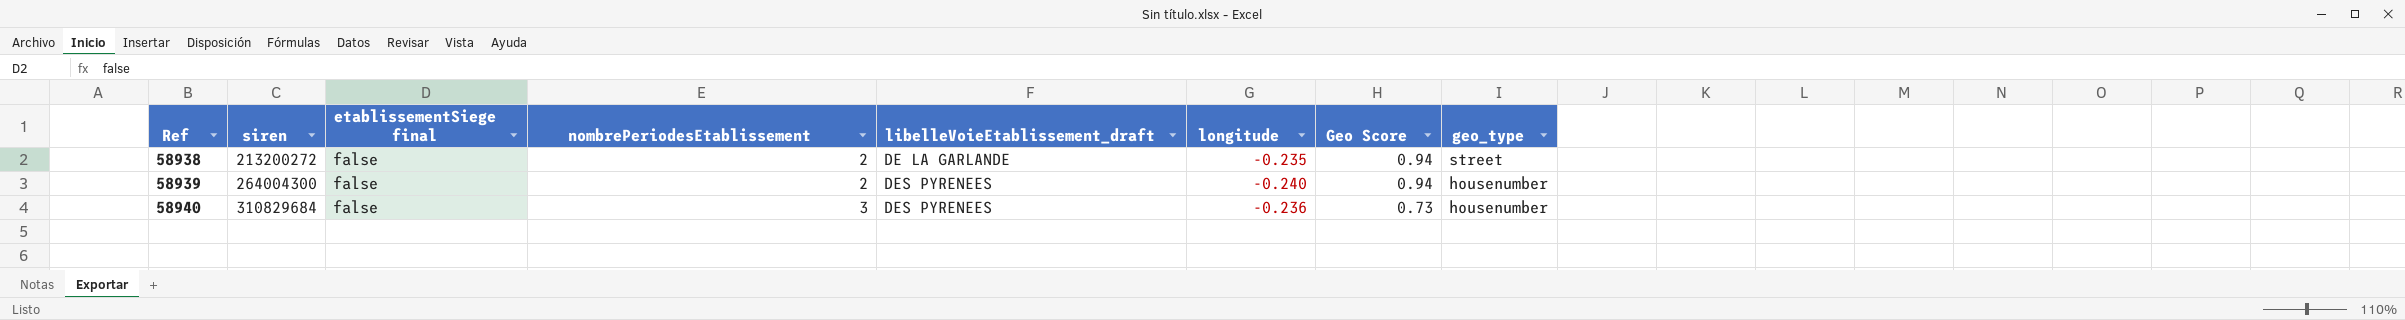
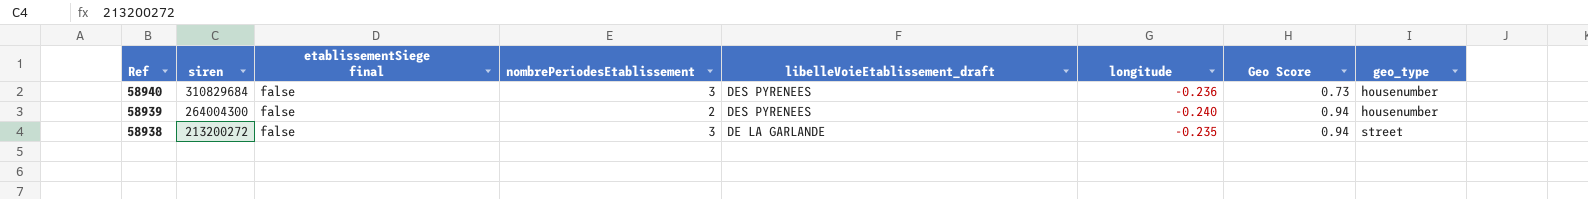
row order: Ref ascending -> Ref descending
58938 | nombrePeriodesEtablissement: 2 -> 3

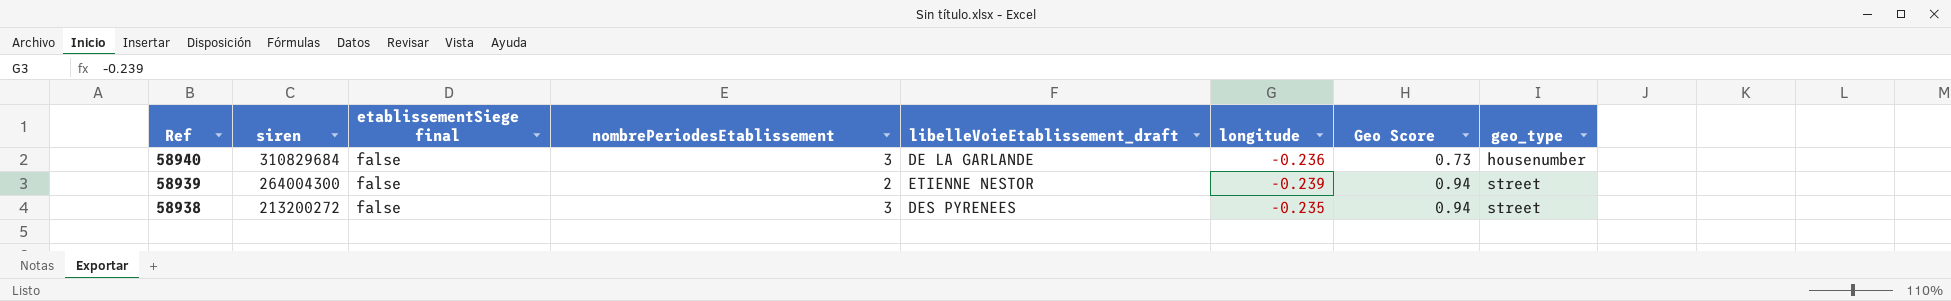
58940 | libelleVoieEtablissement_draft: DES PYRENEES -> DE LA GARLANDE
58939 | libelleVoieEtablissement_draft: DES PYRENEES -> ETIENNE NESTOR
58939 | longitude: -0.240 -> -0.239
58939 | geo_type: housenumber -> street
58938 | libelleVoieEtablissement_draft: DE LA GARLANDE -> DES PYRENEES

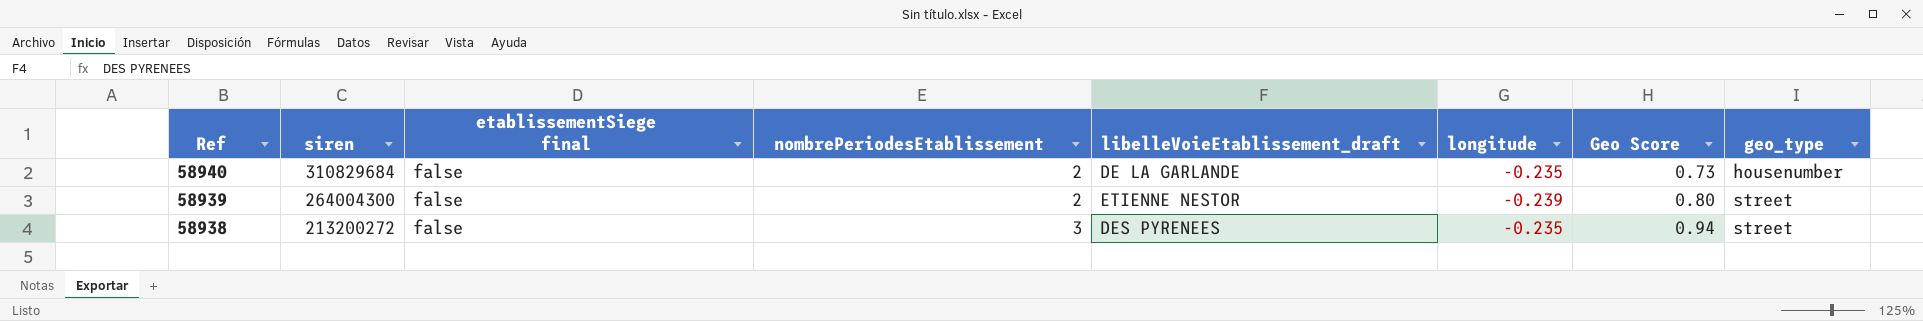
58940 | nombrePeriodesEtablissement: 3 -> 2
58940 | longitude: -0.236 -> -0.235
58939 | Geo Score: 0.94 -> 0.80

